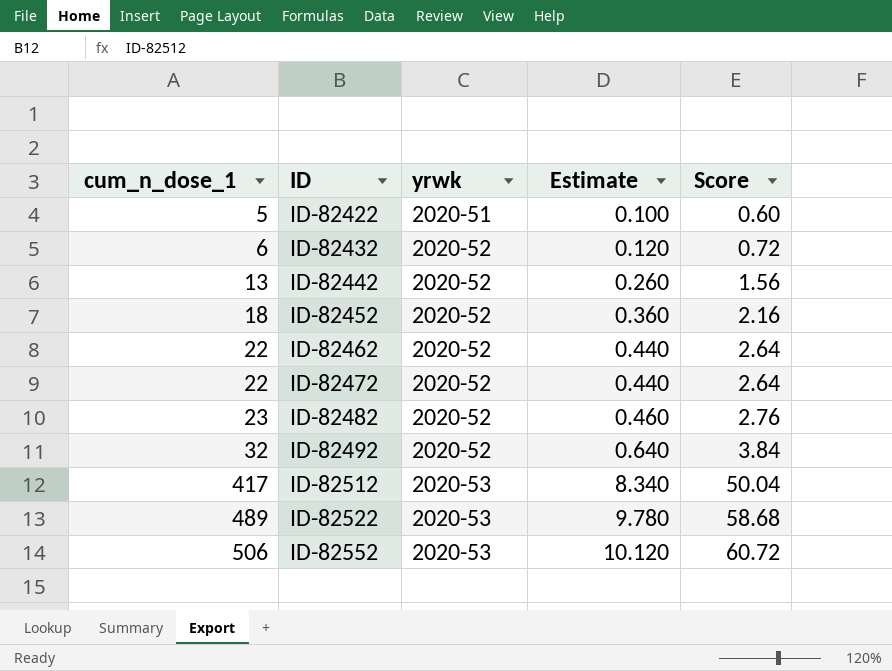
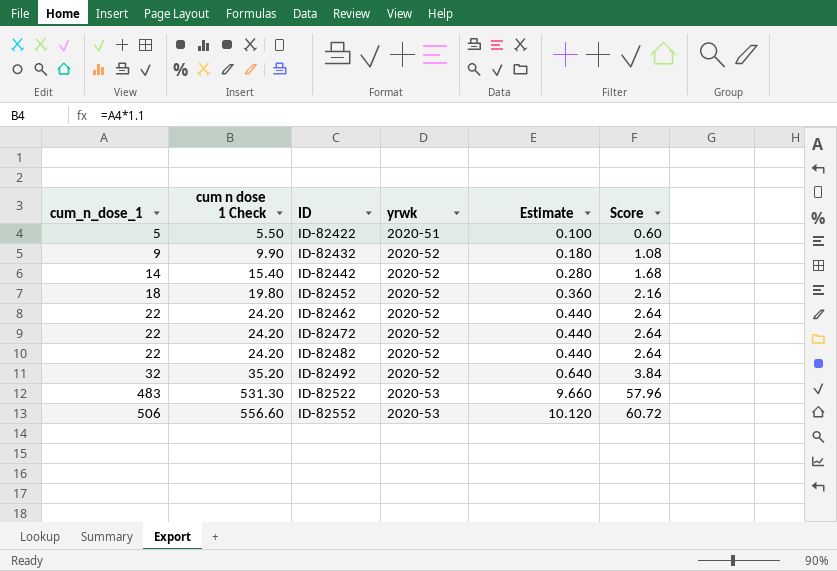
column cum n dose 1 Check | formula: none -> [cum_n_dose_1] * 1.1
row ID-82512: 417 | 2020-53 | 8.340 | 50.04 -> none
ID-82432 | cum_n_dose_1: 6 -> 9
ID-82432 | Estimate: 0.120 -> 0.180
ID-82432 | Score: 0.72 -> 1.08
ID-82442 | cum_n_dose_1: 13 -> 14
ID-82442 | Estimate: 0.260 -> 0.280
ID-82442 | Score: 1.56 -> 1.68
ID-82482 | cum_n_dose_1: 23 -> 22
ID-82482 | Estimate: 0.460 -> 0.440
ID-82482 | Score: 2.76 -> 2.64
ID-82522 | cum_n_dose_1: 489 -> 483
ID-82522 | Estimate: 9.780 -> 9.660
ID-82522 | Score: 58.68 -> 57.96

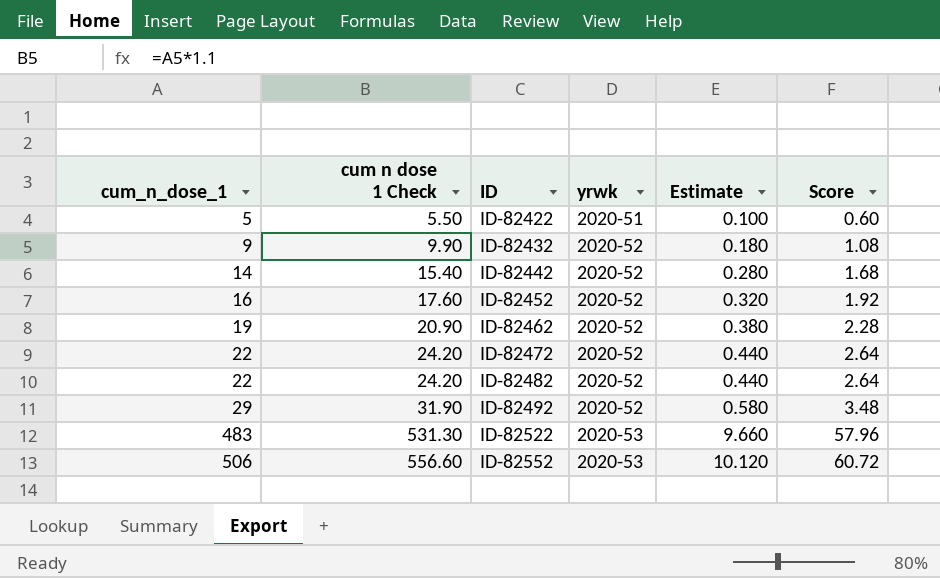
ID-82452 | cum_n_dose_1: 18 -> 16
ID-82452 | cum n dose 1 Check: 19.80 -> 17.60
ID-82452 | Estimate: 0.360 -> 0.320
ID-82452 | Score: 2.16 -> 1.92
ID-82462 | cum_n_dose_1: 22 -> 19
ID-82462 | cum n dose 1 Check: 24.20 -> 20.90
ID-82462 | Estimate: 0.440 -> 0.380
ID-82462 | Score: 2.64 -> 2.28
ID-82492 | cum_n_dose_1: 32 -> 29
ID-82492 | cum n dose 1 Check: 35.20 -> 31.90
ID-82492 | Estimate: 0.640 -> 0.580
ID-82492 | Score: 3.84 -> 3.48

